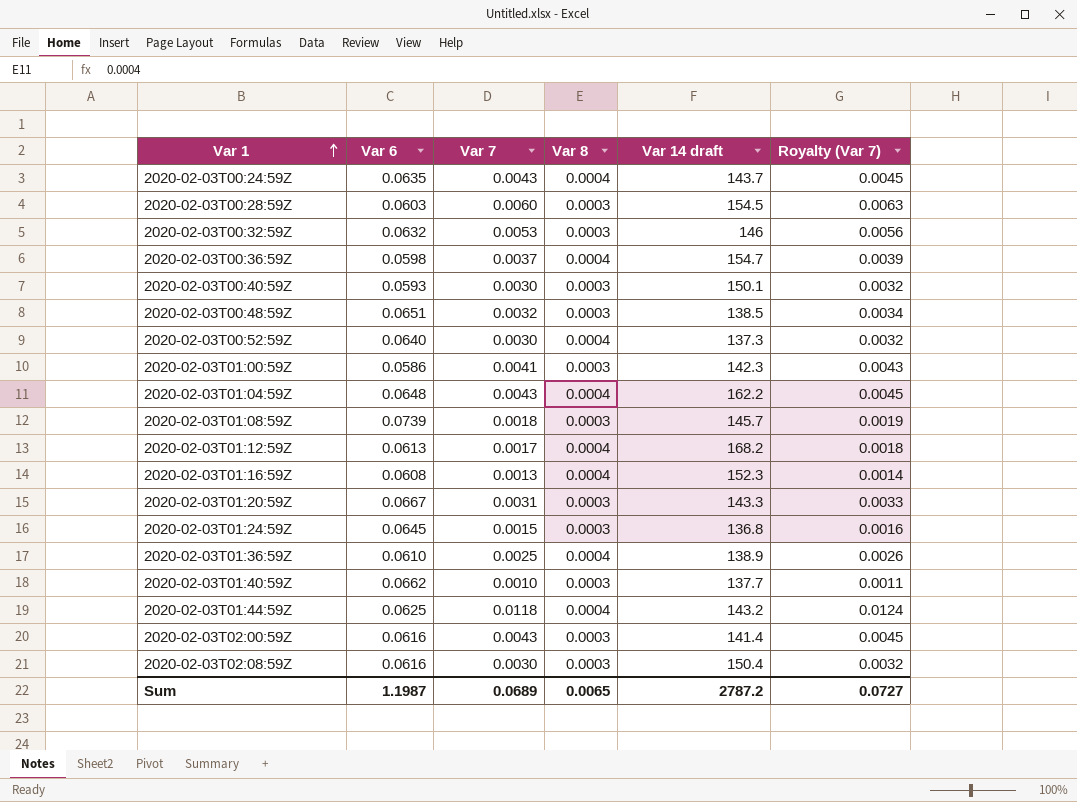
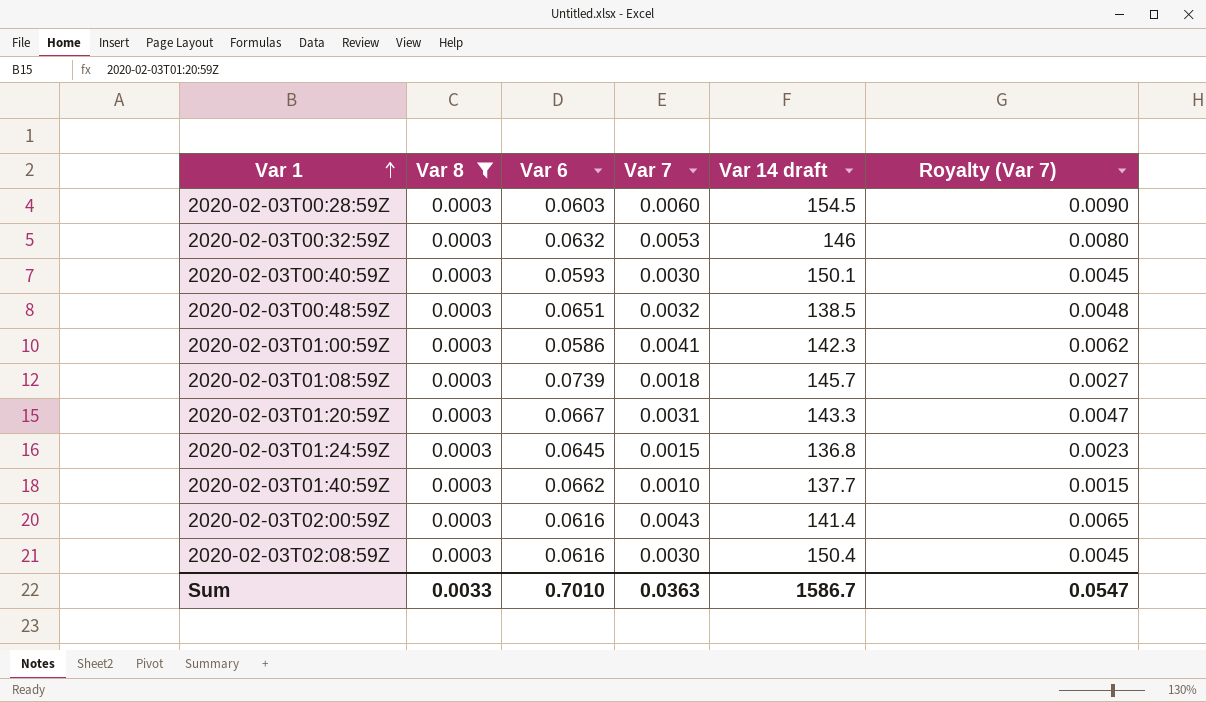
filter: none -> Var 8 = 0.0003
column Var 8 | position: 4 -> 2
column Royalty (Var 7) | formula: [Var 7] * 1.05 -> [Var 7] * 1.5
Sum | Var 8: 0.0065 -> 0.0033
Sum | Var 6: 1.1987 -> 0.7010
Sum | Var 7: 0.0689 -> 0.0363
Sum | Var 14 draft: 2787.2 -> 1586.7
Sum | Royalty (Var 7): 0.0727 -> 0.0547

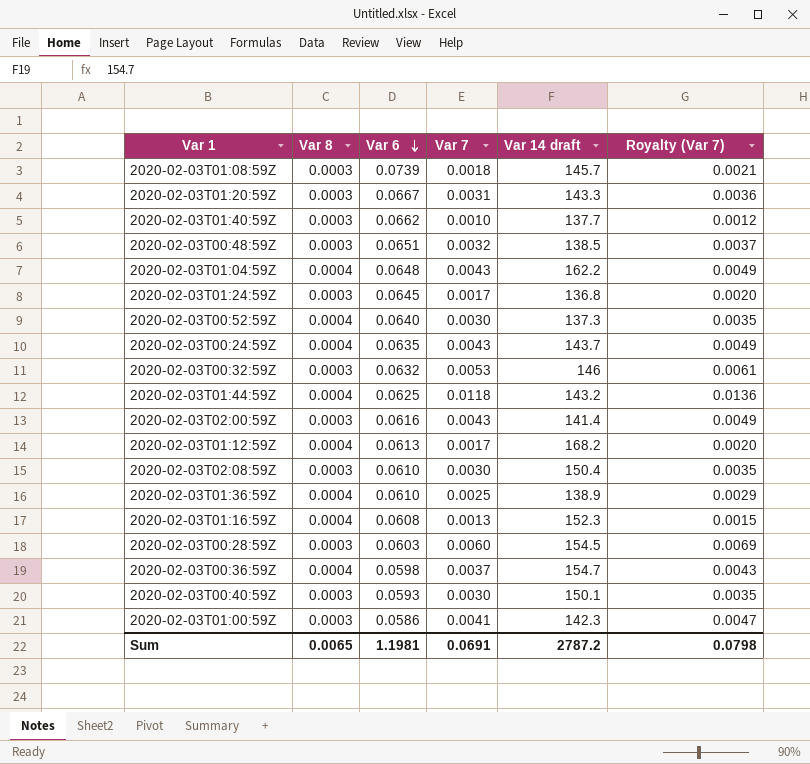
filter: Var 8 = 0.0003 -> none
row order: Var 1 ascending -> Var 6 descending
column Royalty (Var 7) | formula: [Var 7] * 1.5 -> [Var 7] * 1.15
2020-02-03T01:24:59Z | Var 7: 0.0015 -> 0.0017
2020-02-03T02:08:59Z | Var 6: 0.0616 -> 0.0610
Sum | Var 8: 0.0033 -> 0.0065
Sum | Var 6: 0.7010 -> 1.1981
Sum | Var 7: 0.0363 -> 0.0691
Sum | Var 14 draft: 1586.7 -> 2787.2
Sum | Royalty (Var 7): 0.0547 -> 0.0798

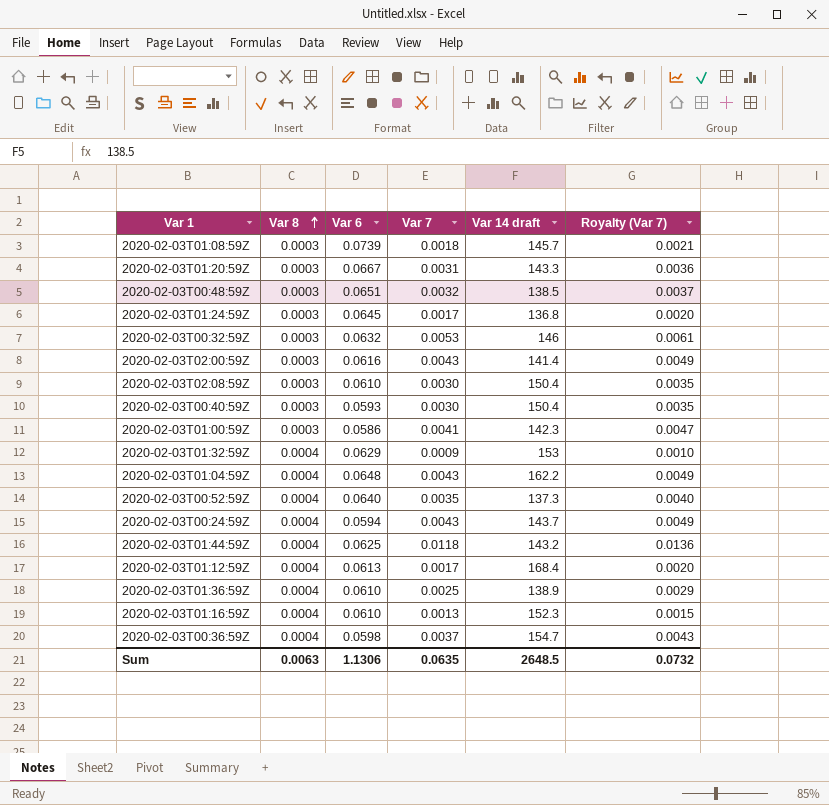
row order: Var 6 descending -> Var 8 ascending
row 2020-02-03T01:40:59Z: 0.0003 | 0.0662 | 0.0010 | 137.7 | 0.0012 -> none
row 2020-02-03T00:28:59Z: 0.0003 | 0.0603 | 0.0060 | 154.5 | 0.0069 -> none
2020-02-03T00:40:59Z | Var 14 draft: 150.1 -> 150.4
row 2020-02-03T01:32:59Z: none -> 0.0004 | 0.0629 | 0.0009 | 153 | 0.0010
2020-02-03T00:52:59Z | Var 7: 0.0030 -> 0.0035
2020-02-03T00:52:59Z | Royalty (Var 7): 0.0035 -> 0.0040
2020-02-03T00:24:59Z | Var 6: 0.0635 -> 0.0594
2020-02-03T01:12:59Z | Var 14 draft: 168.2 -> 168.4
2020-02-03T01:16:59Z | Var 6: 0.0608 -> 0.0610
Sum | Var 8: 0.0065 -> 0.0063
Sum | Var 6: 1.1981 -> 1.1306
Sum | Var 7: 0.0691 -> 0.0635
Sum | Var 14 draft: 2787.2 -> 2648.5
Sum | Royalty (Var 7): 0.0798 -> 0.0732

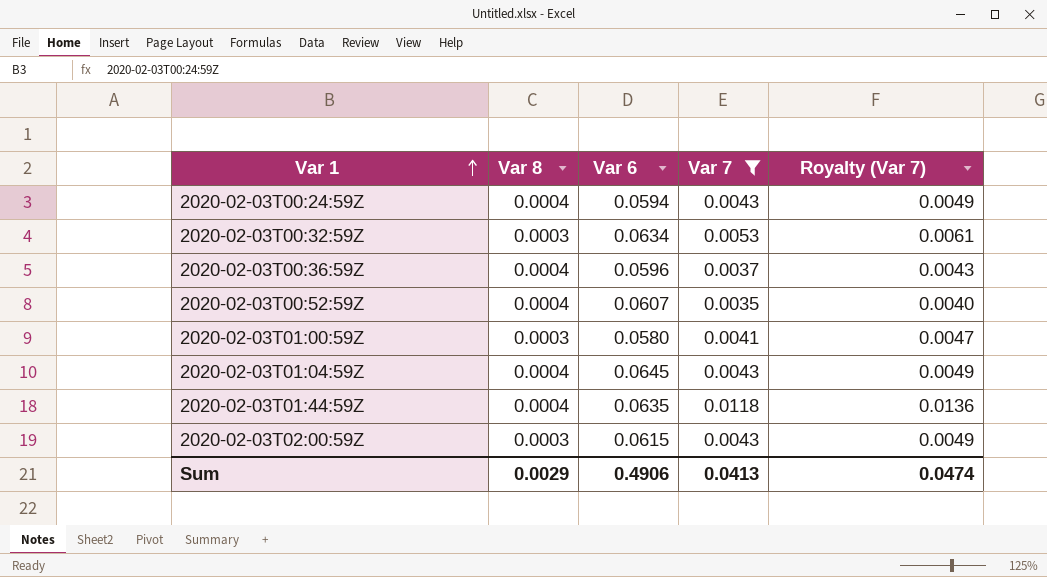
filter: none -> Var 7 >= 0.0035
row order: Var 8 ascending -> Var 1 ascending
column Var 14 draft | position: 5 -> none
2020-02-03T00:32:59Z | Var 6: 0.0632 -> 0.0634
2020-02-03T00:36:59Z | Var 6: 0.0598 -> 0.0596
2020-02-03T00:52:59Z | Var 6: 0.0640 -> 0.0607
2020-02-03T01:00:59Z | Var 6: 0.0586 -> 0.0580
2020-02-03T01:04:59Z | Var 6: 0.0648 -> 0.0645
2020-02-03T01:44:59Z | Var 6: 0.0625 -> 0.0635
2020-02-03T02:00:59Z | Var 6: 0.0616 -> 0.0615
Sum | Var 8: 0.0063 -> 0.0029
Sum | Var 6: 1.1306 -> 0.4906
Sum | Var 7: 0.0635 -> 0.0413
Sum | Royalty (Var 7): 0.0732 -> 0.0474

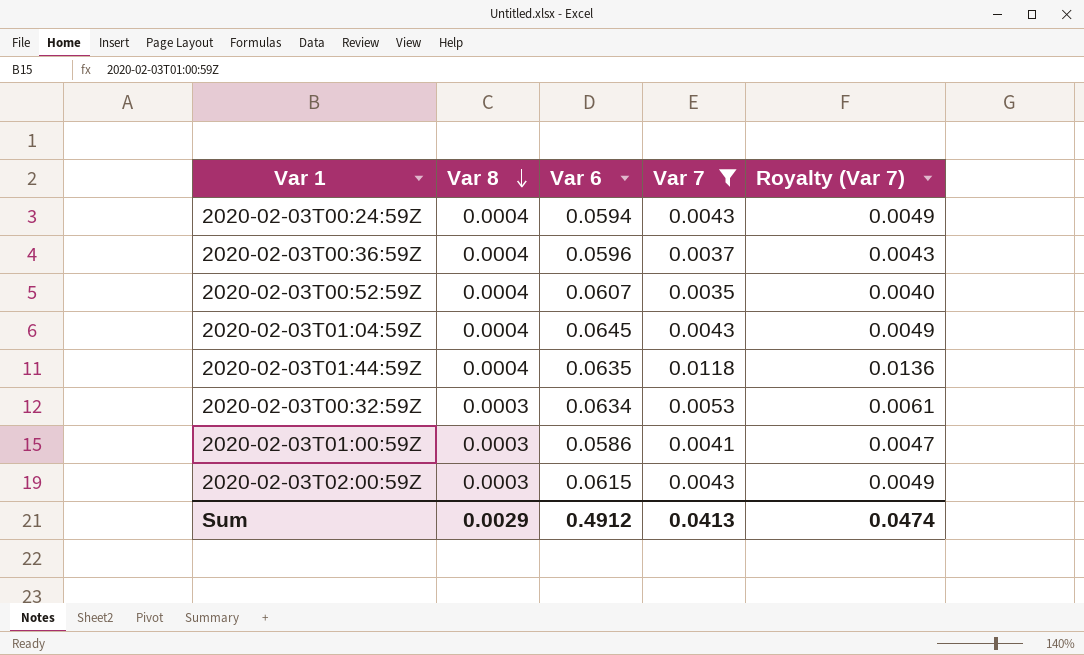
row order: Var 1 ascending -> Var 8 descending
2020-02-03T01:00:59Z | Var 6: 0.0580 -> 0.0586
Sum | Var 6: 0.4906 -> 0.4912

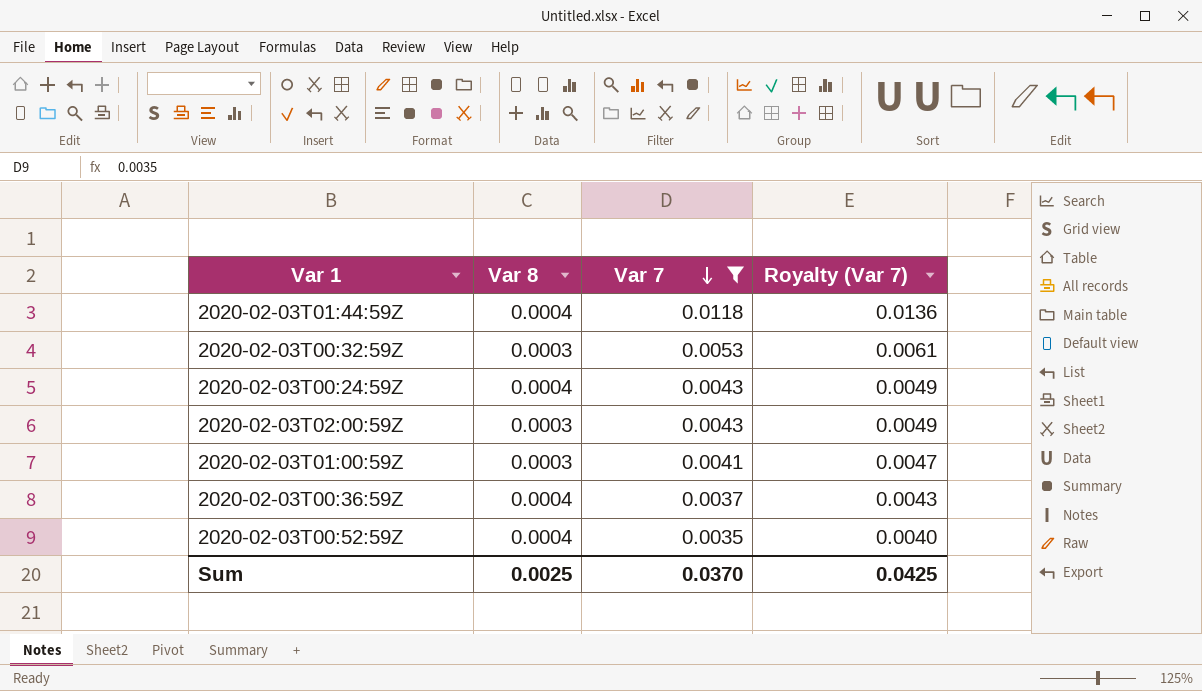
row order: Var 8 descending -> Var 7 descending
column Var 6 | position: 3 -> none
row 2020-02-03T01:04:59Z: 0.0004 | 0.0645 | 0.0043 | 0.0049 -> none
Sum | Var 8: 0.0029 -> 0.0025
Sum | Var 7: 0.0413 -> 0.0370
Sum | Royalty (Var 7): 0.0474 -> 0.0425

